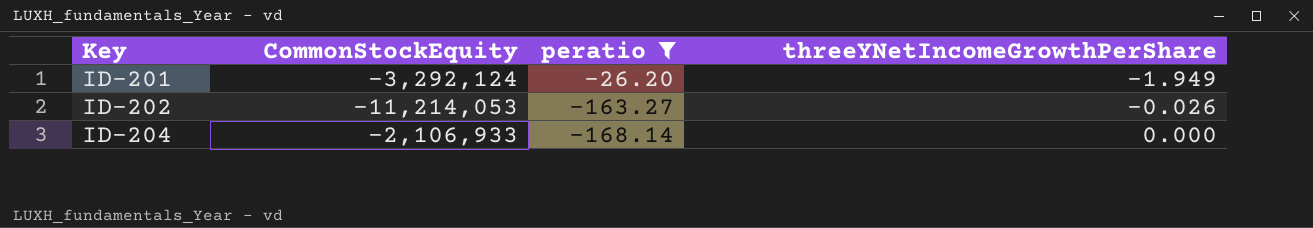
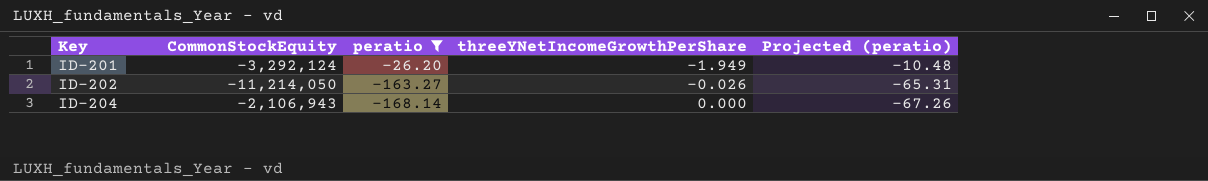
column Projected (peratio) | formula: none -> [peratio] * 0.4
ID-202 | CommonStockEquity: -11,214,053 -> -11,214,050
ID-204 | CommonStockEquity: -2,106,933 -> -2,106,943

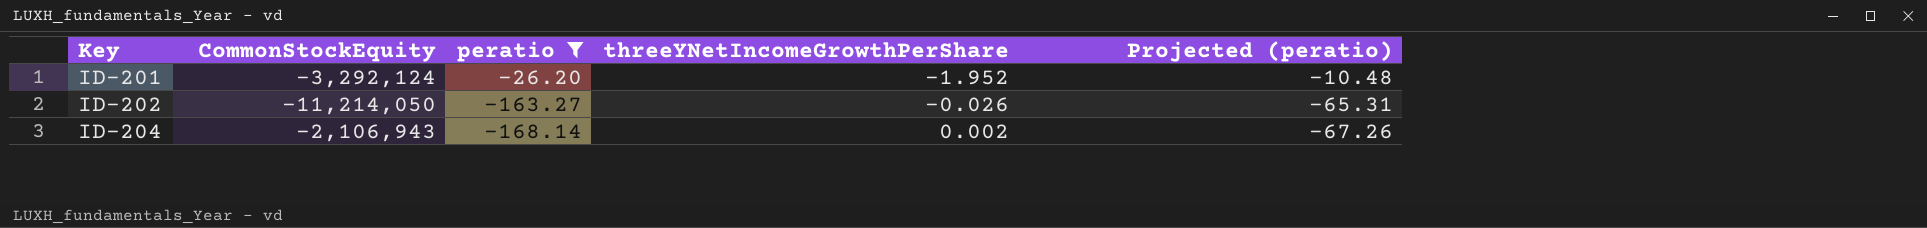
ID-201 | threeYNetIncomeGrowthPerShare: -1.949 -> -1.952
ID-204 | threeYNetIncomeGrowthPerShare: 0.000 -> 0.002

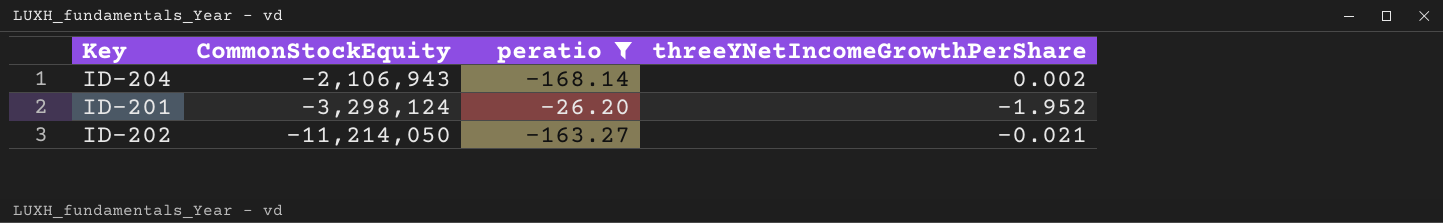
row order: Key ascending -> CommonStockEquity descending
column Projected (peratio) | formula: [peratio] * 0.4 -> none
ID-201 | CommonStockEquity: -3,292,124 -> -3,298,124
ID-202 | threeYNetIncomeGrowthPerShare: -0.026 -> -0.021

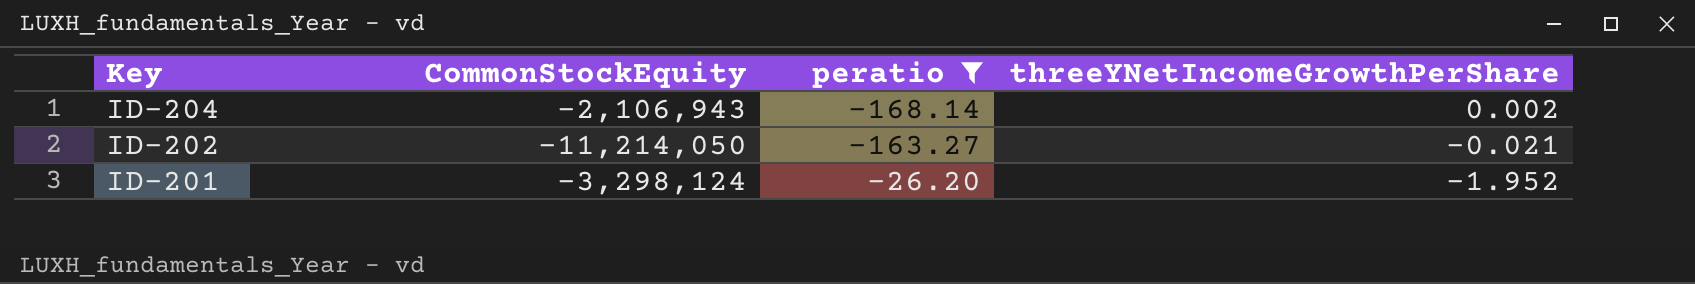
row order: CommonStockEquity descending -> Key descending

